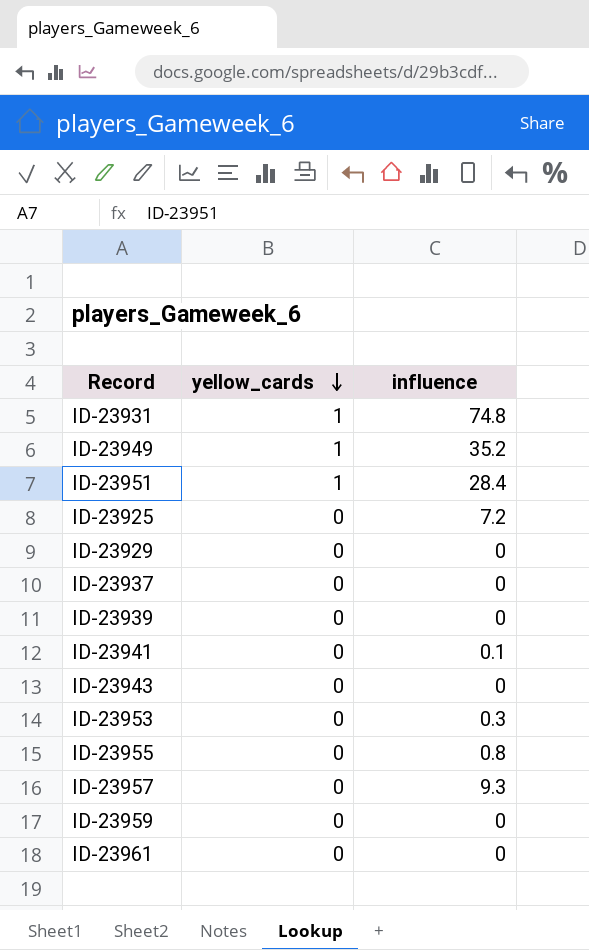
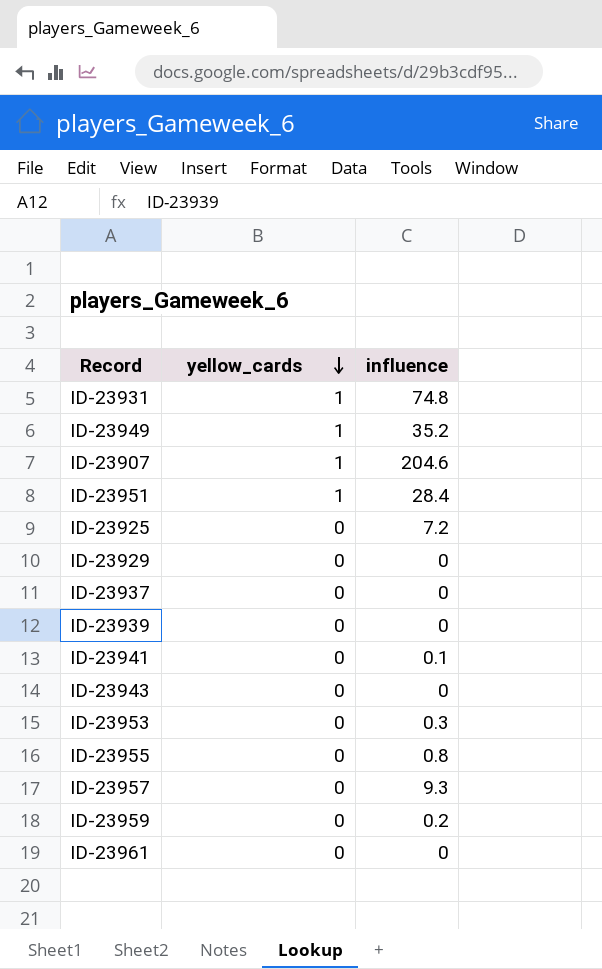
row ID-23907: none -> 1 | 204.6
ID-23959 | influence: 0 -> 0.2

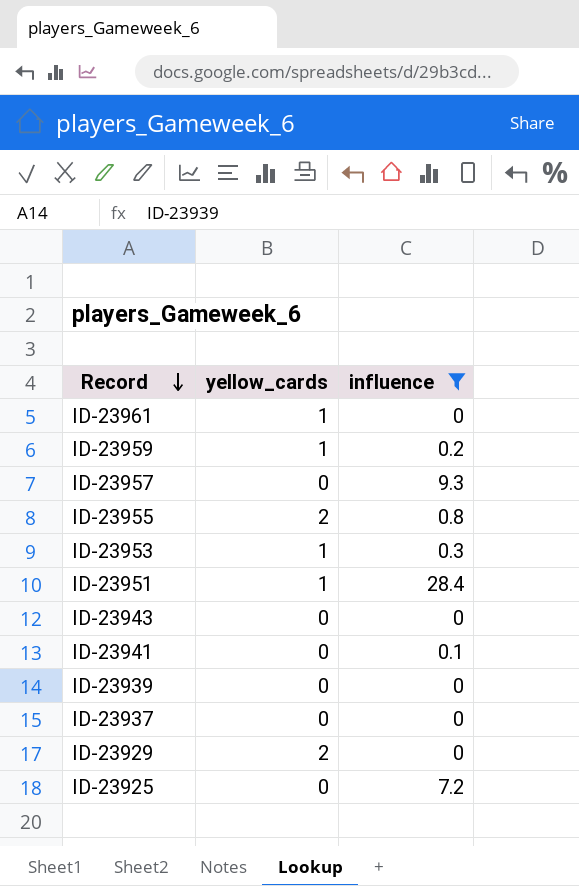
filter: none -> influence <= 28.4
row order: yellow_cards descending -> Record descending
ID-23961 | yellow_cards: 0 -> 1
ID-23959 | yellow_cards: 0 -> 1
ID-23955 | yellow_cards: 0 -> 2
ID-23953 | yellow_cards: 0 -> 1
ID-23929 | yellow_cards: 0 -> 2

